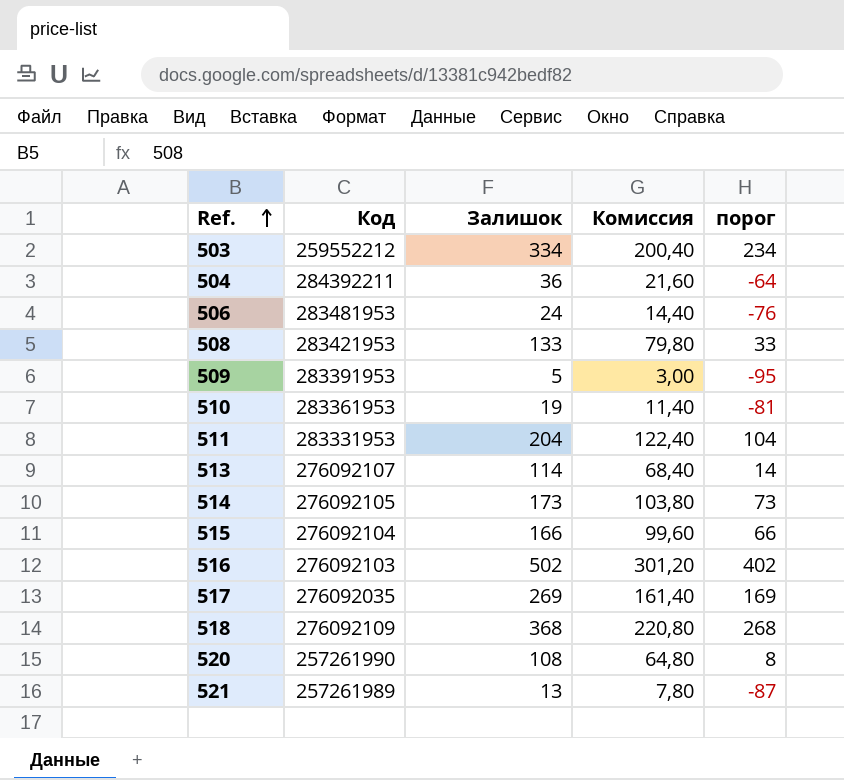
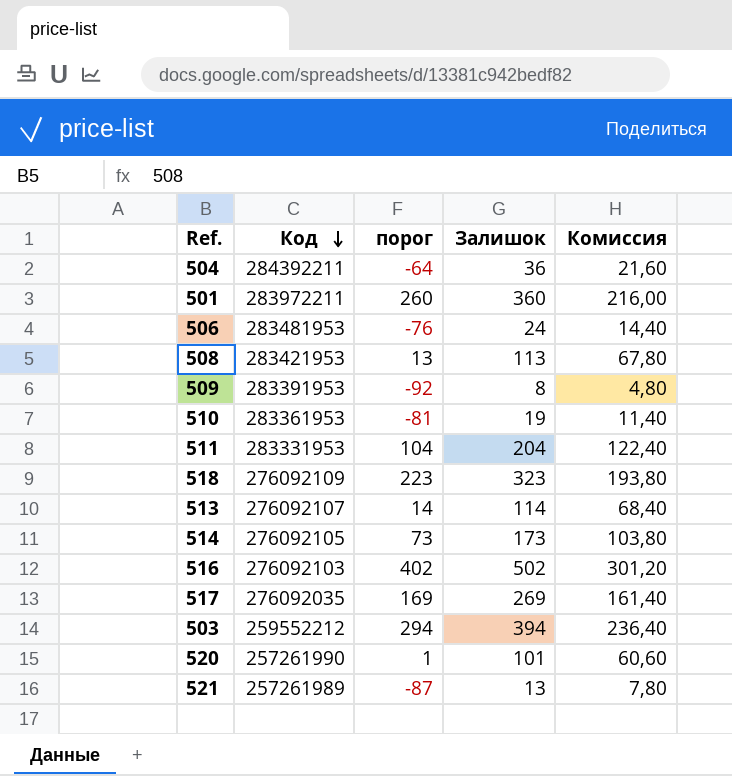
row order: Ref. ascending -> Код descending
column порог | position: 5 -> 3
row 515: 276092104 | 166 | 99,60 | 66 -> none
row 501: none -> 283972211 | 260 | 360 | 216,00
508 | порог: 33 -> 13
508 | Залишок: 133 -> 113
508 | Комиссия: 79,80 -> 67,80
509 | порог: -95 -> -92
509 | Залишок: 5 -> 8
509 | Комиссия: 3,00 -> 4,80
518 | порог: 268 -> 223
518 | Залишок: 368 -> 323
518 | Комиссия: 220,80 -> 193,80
503 | порог: 234 -> 294
503 | Залишок: 334 -> 394
503 | Комиссия: 200,40 -> 236,40
520 | порог: 8 -> 1
520 | Залишок: 108 -> 101
520 | Комиссия: 64,80 -> 60,60

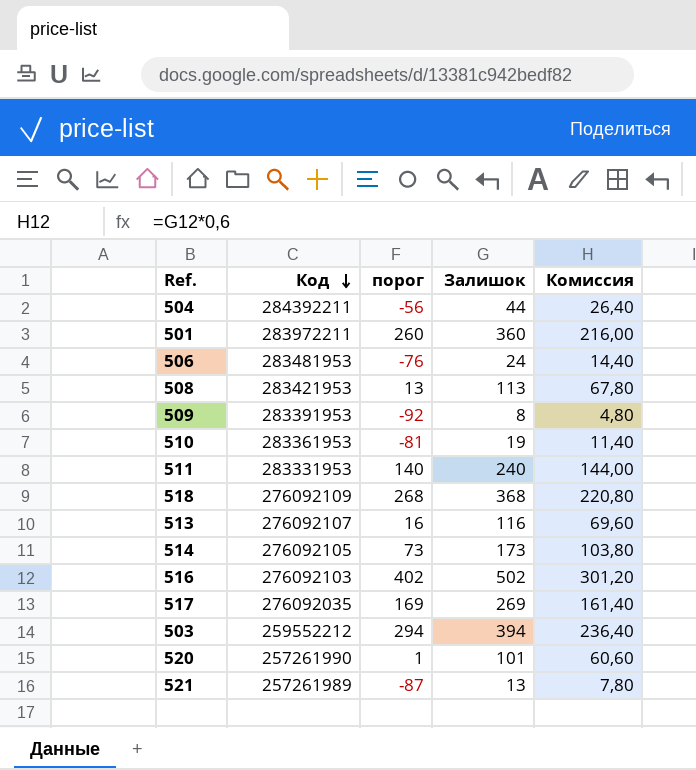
504 | порог: -64 -> -56
504 | Залишок: 36 -> 44
504 | Комиссия: 21,60 -> 26,40
511 | порог: 104 -> 140
511 | Залишок: 204 -> 240
511 | Комиссия: 122,40 -> 144,00
518 | порог: 223 -> 268
518 | Залишок: 323 -> 368
518 | Комиссия: 193,80 -> 220,80
513 | порог: 14 -> 16
513 | Залишок: 114 -> 116
513 | Комиссия: 68,40 -> 69,60

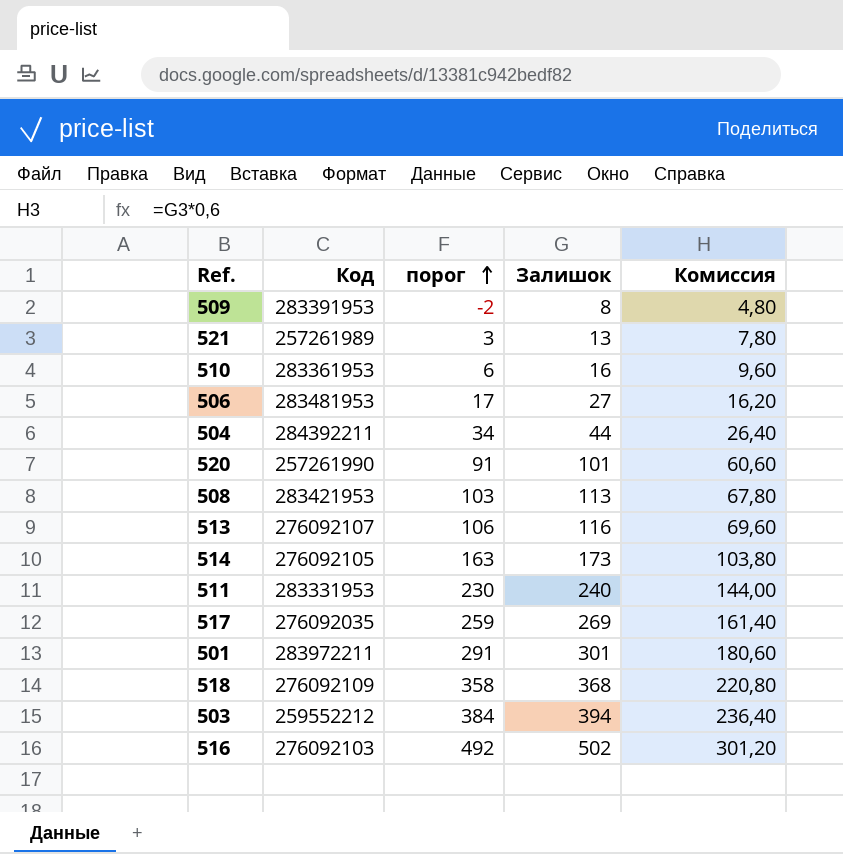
row order: Код descending -> порог ascending
column порог | formula: [Залишок] - 100 -> [Залишок] - 10
510 | Залишок: 19 -> 16
510 | Комиссия: 11,40 -> 9,60
506 | Залишок: 24 -> 27
506 | Комиссия: 14,40 -> 16,20
501 | Залишок: 360 -> 301
501 | Комиссия: 216,00 -> 180,60

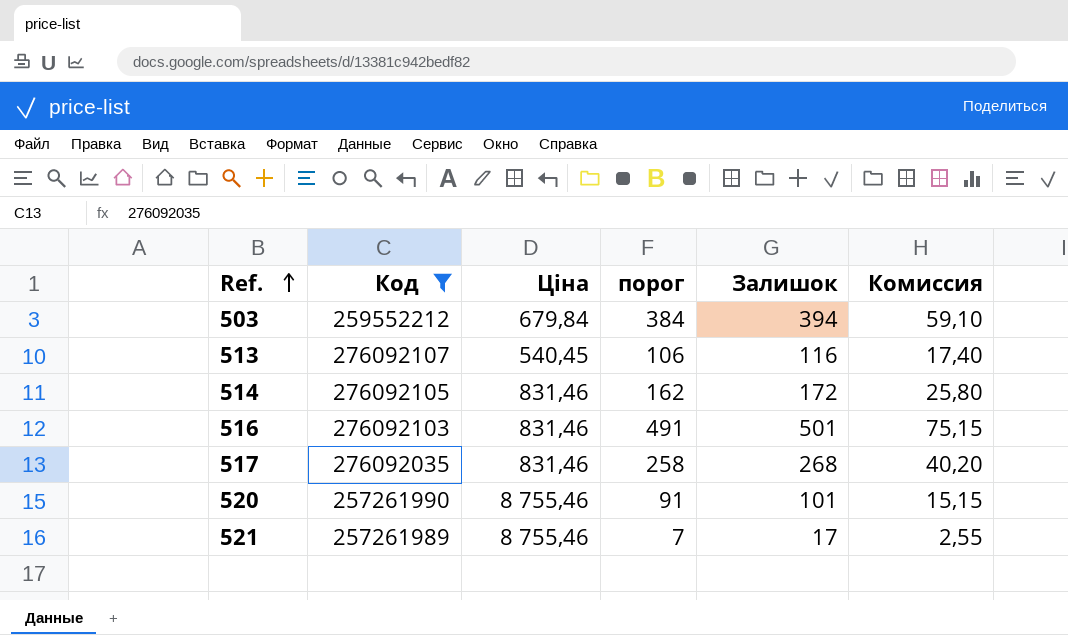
filter: none -> Код <= 276092107
row order: порог ascending -> Ref. ascending
column Ціна | position: none -> 3
column Комиссия | formula: [Залишок] * 0,6 -> [Залишок] * 0,15
514 | порог: 163 -> 162
514 | Залишок: 173 -> 172
516 | порог: 492 -> 491
516 | Залишок: 502 -> 501
517 | порог: 259 -> 258
517 | Залишок: 269 -> 268
521 | порог: 3 -> 7
521 | Залишок: 13 -> 17

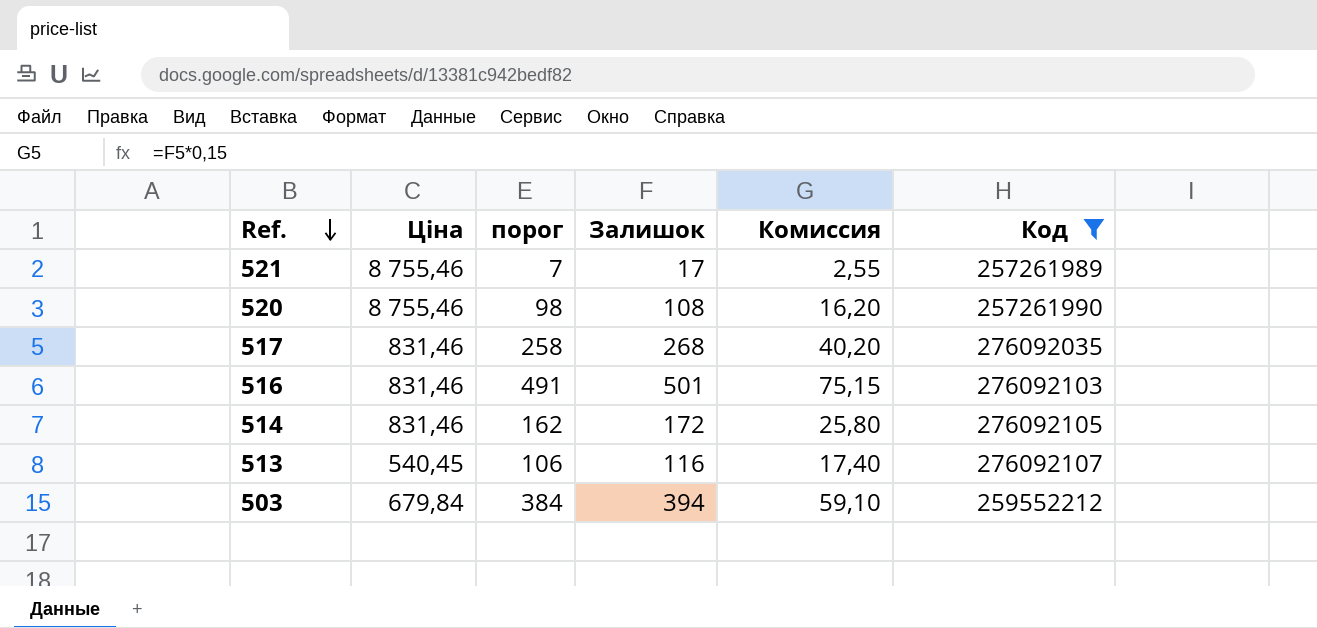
row order: Ref. ascending -> Ref. descending
column Код | position: 2 -> 6
520 | порог: 91 -> 98
520 | Залишок: 101 -> 108
520 | Комиссия: 15,15 -> 16,20

